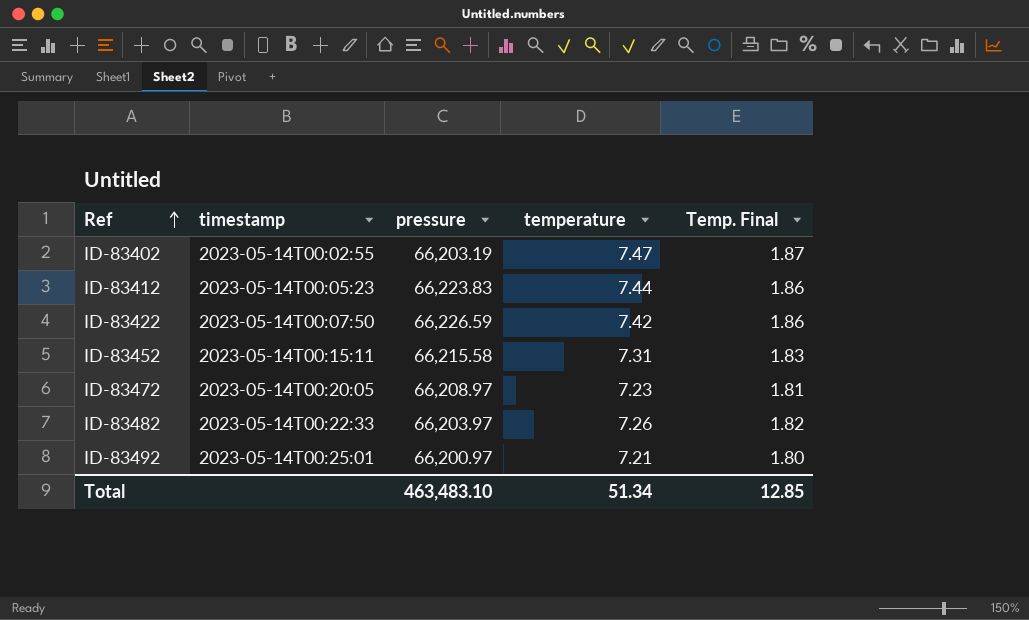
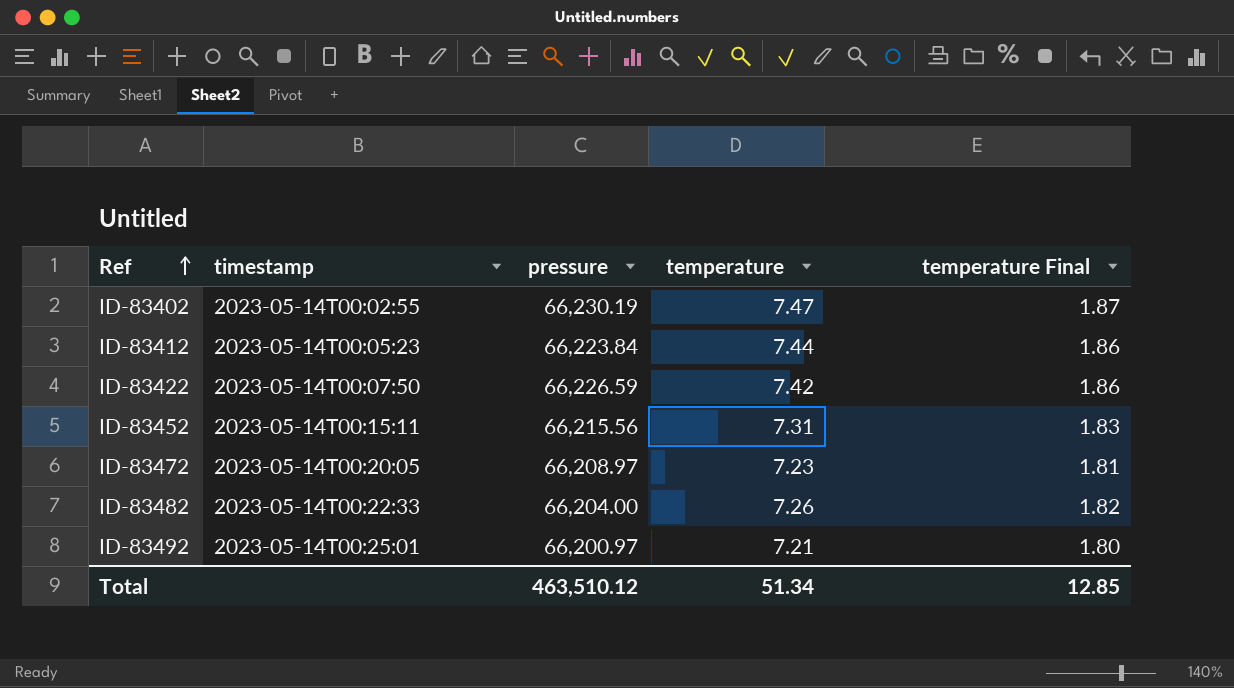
column name: Temp. Final -> temperature Final
ID-83402 | pressure: 66,203.19 -> 66,230.19
ID-83412 | pressure: 66,223.83 -> 66,223.84
ID-83452 | pressure: 66,215.58 -> 66,215.56
ID-83482 | pressure: 66,203.97 -> 66,204.00
Total | pressure: 463,483.10 -> 463,510.12

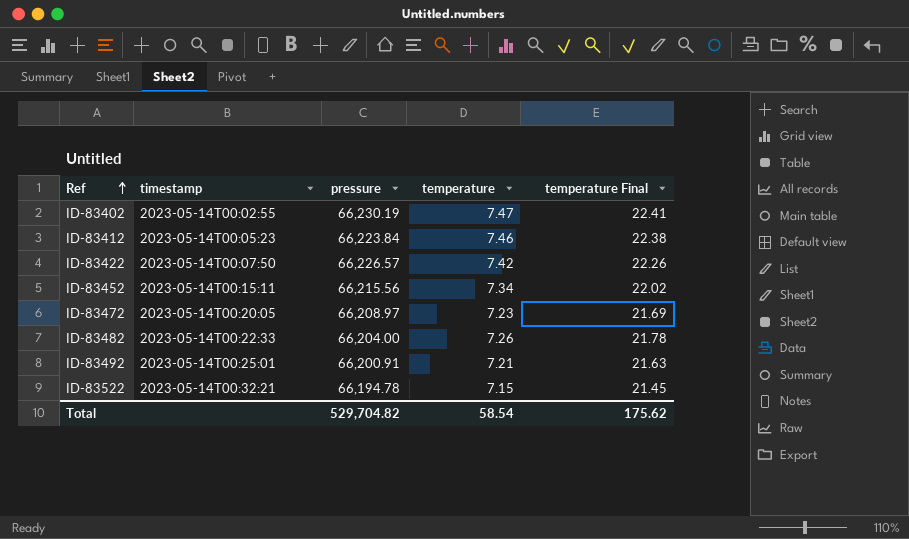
column temperature Final | formula: [temperature] * 0.25 -> [temperature] * 3
ID-83412 | temperature: 7.44 -> 7.46
ID-83422 | pressure: 66,226.59 -> 66,226.57
ID-83452 | temperature: 7.31 -> 7.34
ID-83492 | pressure: 66,200.97 -> 66,200.91
row ID-83522: none -> 2023-05-14T00:32:21 | 66,194.78 | 7.15 | 21.45
Total | pressure: 463,510.12 -> 529,704.82
Total | temperature: 51.34 -> 58.54
Total | temperature Final: 12.85 -> 175.62

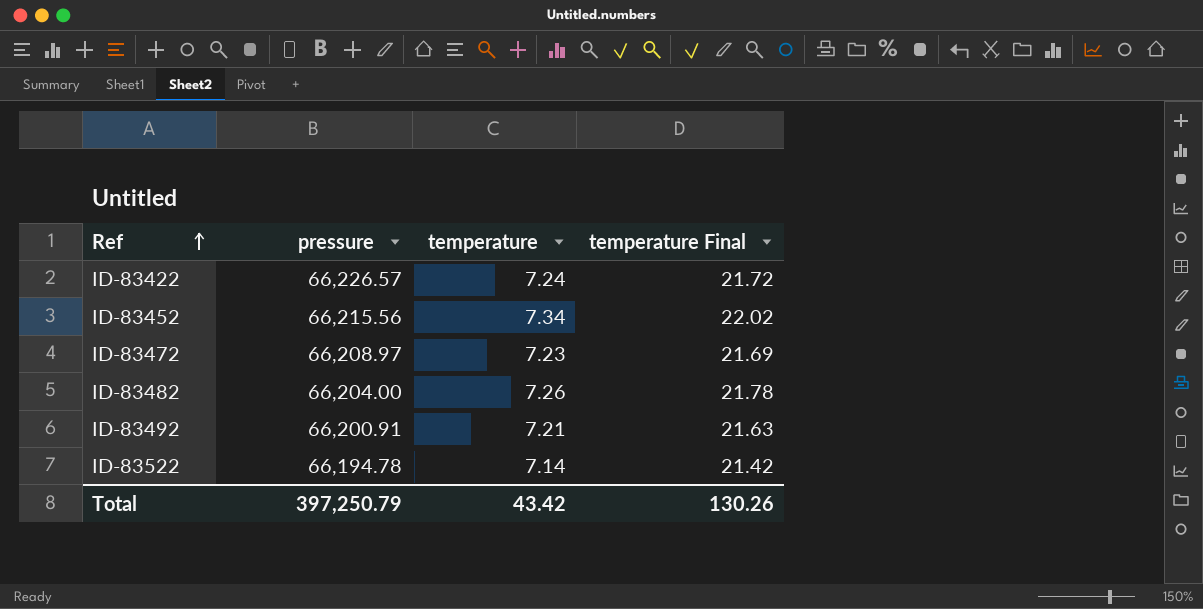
column timestamp | position: 2 -> none
row ID-83402: 2023-05-14T00:02:55 | 66,230.19 | 7.47 | 22.41 -> none
row ID-83412: 2023-05-14T00:05:23 | 66,223.84 | 7.46 | 22.38 -> none
ID-83422 | temperature: 7.42 -> 7.24
ID-83422 | temperature Final: 22.26 -> 21.72
ID-83522 | temperature: 7.15 -> 7.14
ID-83522 | temperature Final: 21.45 -> 21.42
Total | pressure: 529,704.82 -> 397,250.79
Total | temperature: 58.54 -> 43.42
Total | temperature Final: 175.62 -> 130.26

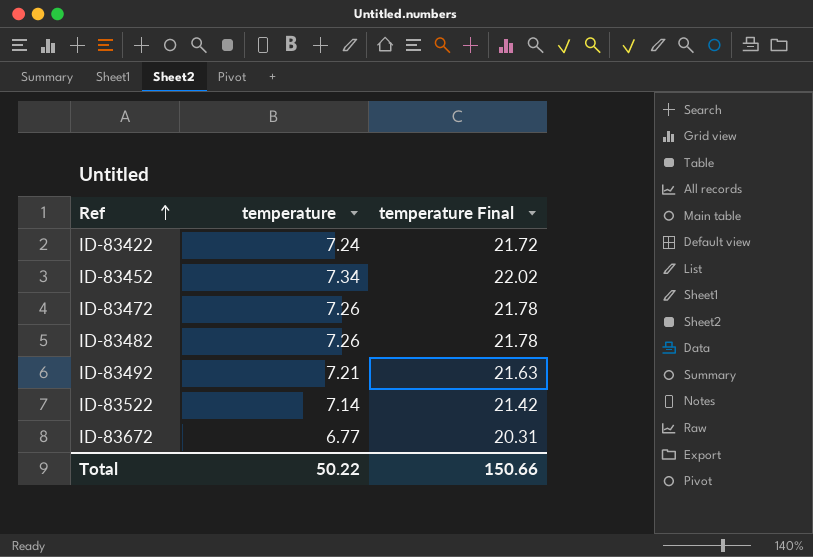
column pressure | position: 2 -> none
ID-83472 | temperature: 7.23 -> 7.26
ID-83472 | temperature Final: 21.69 -> 21.78
row ID-83672: none -> 6.77 | 20.31
Total | temperature: 43.42 -> 50.22
Total | temperature Final: 130.26 -> 150.66

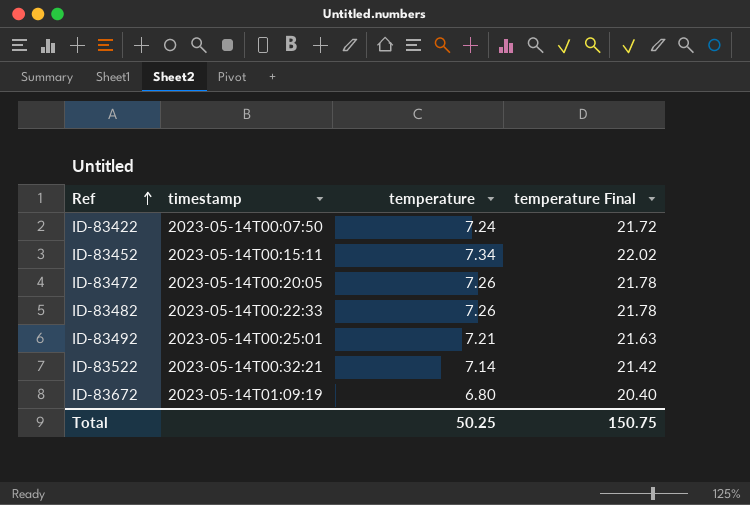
column timestamp | position: none -> 2
ID-83672 | temperature: 6.77 -> 6.80
ID-83672 | temperature Final: 20.31 -> 20.40
Total | temperature: 50.22 -> 50.25
Total | temperature Final: 150.66 -> 150.75

